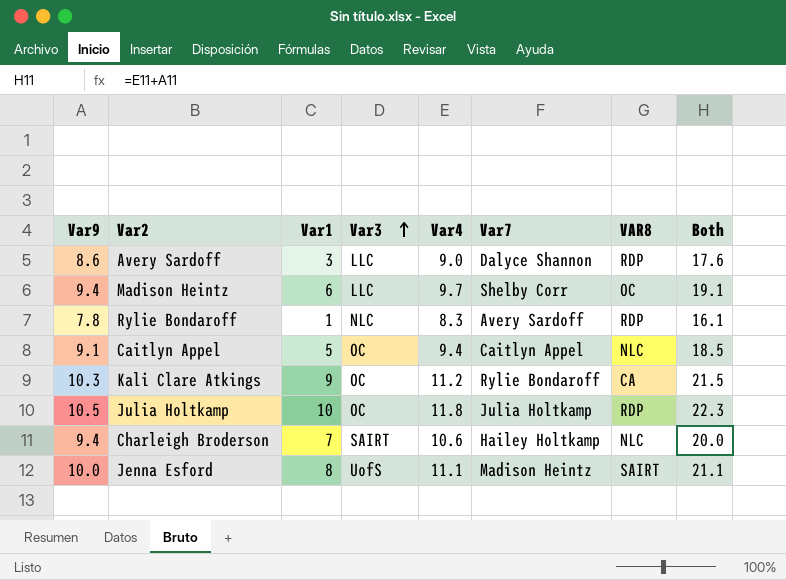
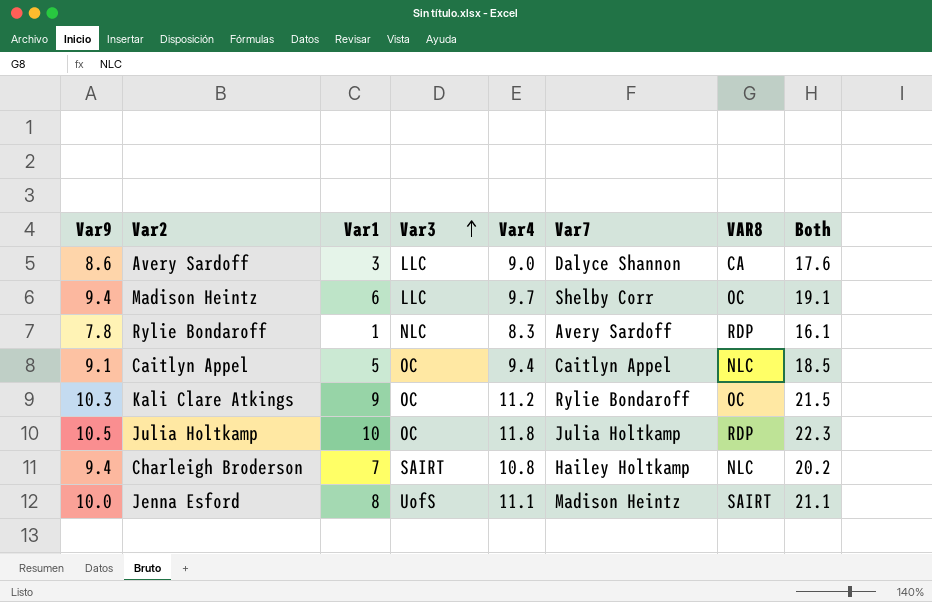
Avery Sardoff | VAR8: RDP -> CA
Kali Clare Atkings | VAR8: CA -> OC
Charleigh Broderson | Var4: 10.6 -> 10.8
Charleigh Broderson | Both: 20.0 -> 20.2

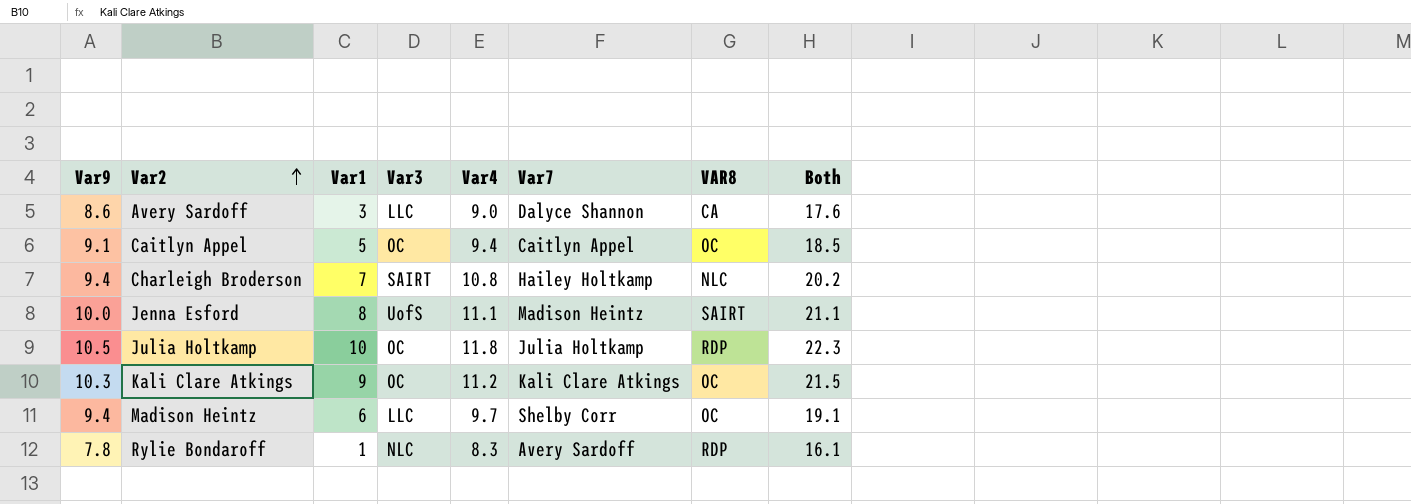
row order: Var3 ascending -> Var2 ascending
Caitlyn Appel | VAR8: NLC -> OC
Kali Clare Atkings | Var7: Rylie Bondaroff -> Kali Clare Atkings

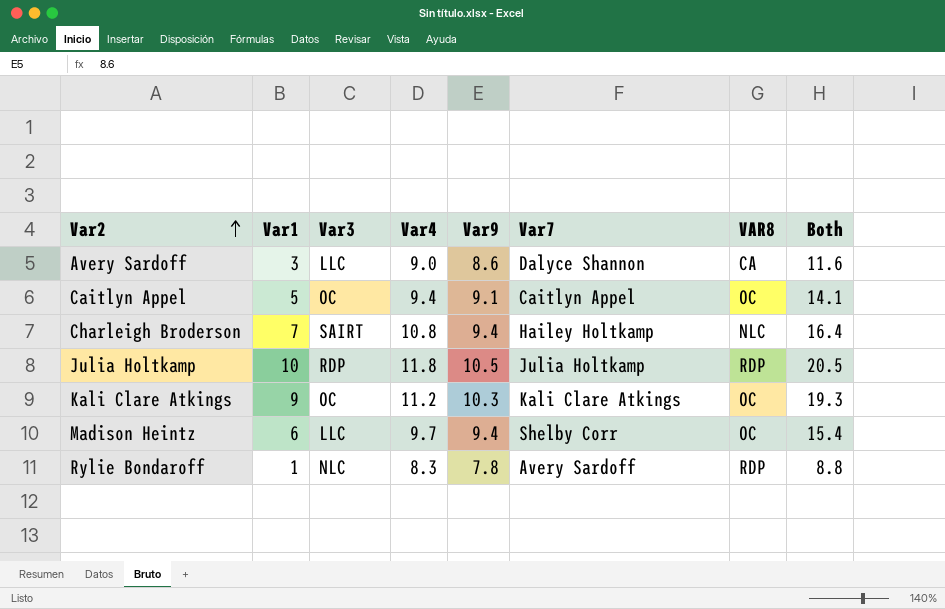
column Var9 | position: 1 -> 5
column Both | formula: [Var9] + [Var4] -> [Var1] + [Var9]
row Jenna Esford: 10.0 | 8 | UofS | 11.1 | Madison Heintz | SAIRT | 21.1 -> none
Julia Holtkamp | Var3: OC -> RDP

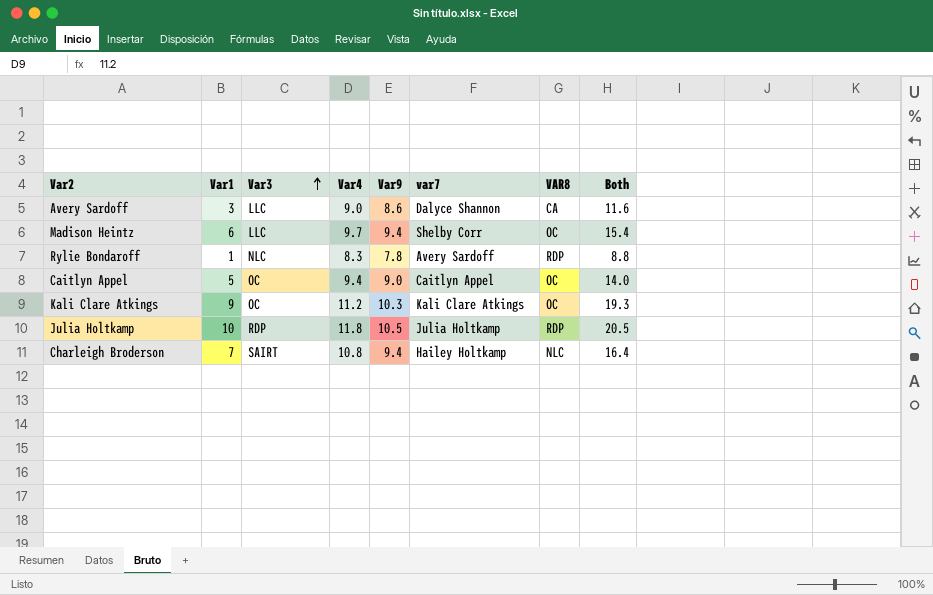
row order: Var2 ascending -> Var3 ascending
column name: Var7 -> var7
Caitlyn Appel | Var9: 9.1 -> 9.0
Caitlyn Appel | Both: 14.1 -> 14.0

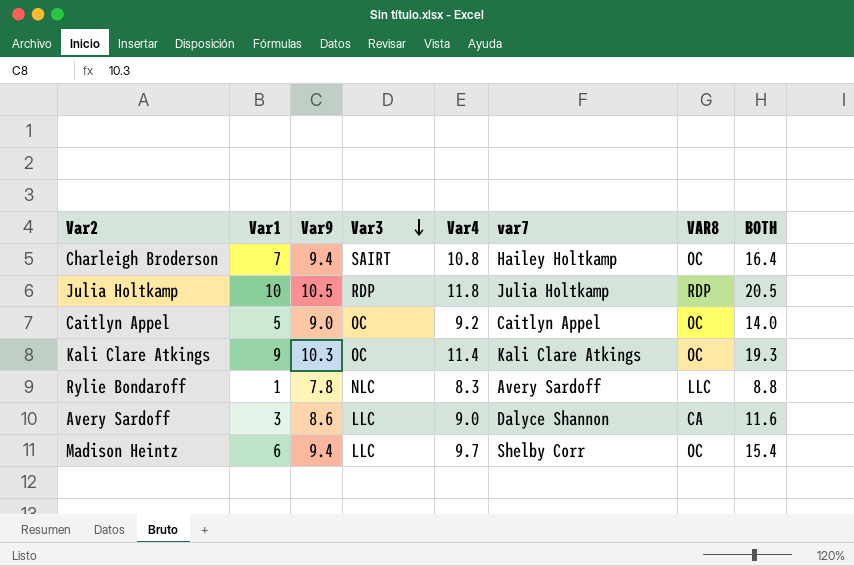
row order: Var3 ascending -> Var3 descending
column Var9 | position: 5 -> 3
column name: Both -> BOTH
Charleigh Broderson | VAR8: NLC -> OC
Caitlyn Appel | Var4: 9.4 -> 9.2
Kali Clare Atkings | Var4: 11.2 -> 11.4
Rylie Bondaroff | VAR8: RDP -> LLC

